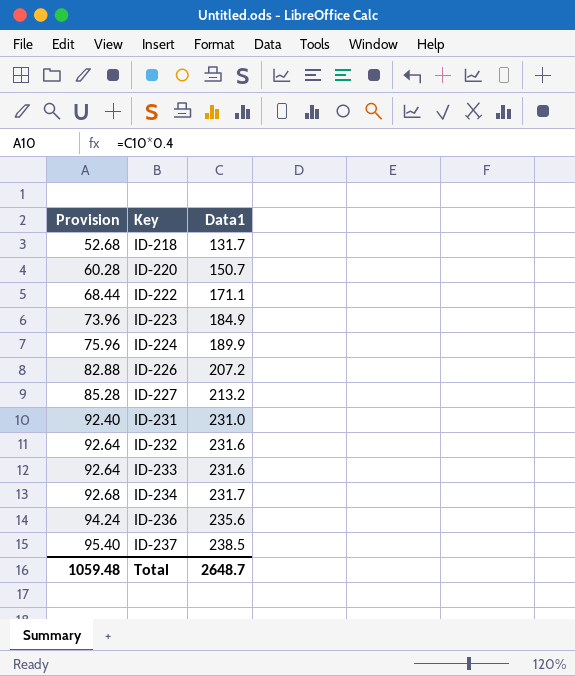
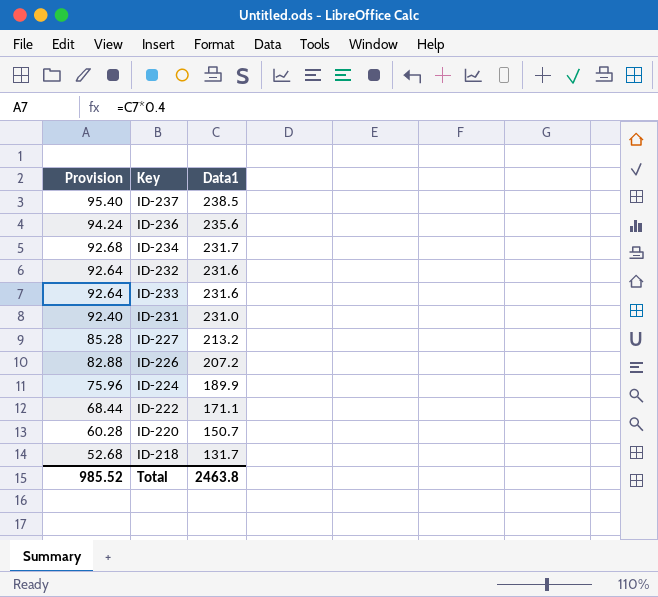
row order: Provision ascending -> Provision descending
row ID-223: 73.96 | 184.9 -> none
Total | Provision: 1059.48 -> 985.52
Total | Data1: 2648.7 -> 2463.8

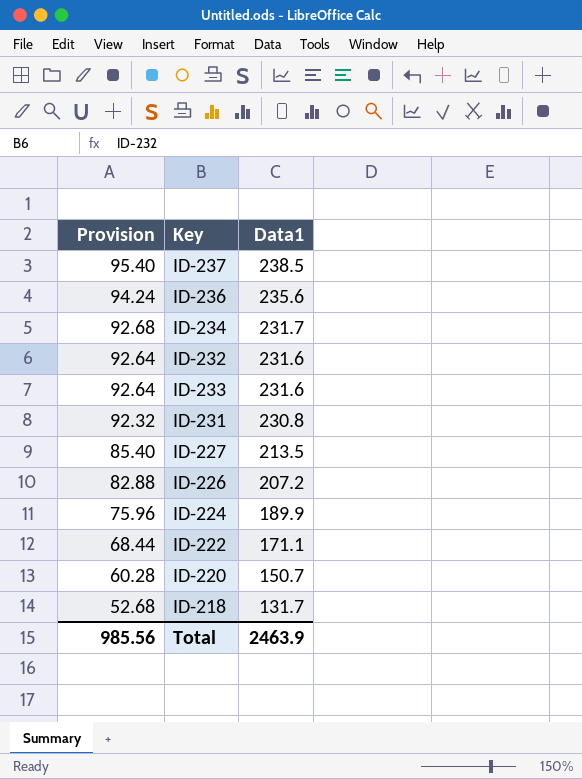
ID-231 | Provision: 92.40 -> 92.32
ID-231 | Data1: 231.0 -> 230.8
ID-227 | Provision: 85.28 -> 85.40
ID-227 | Data1: 213.2 -> 213.5
Total | Provision: 985.52 -> 985.56
Total | Data1: 2463.8 -> 2463.9

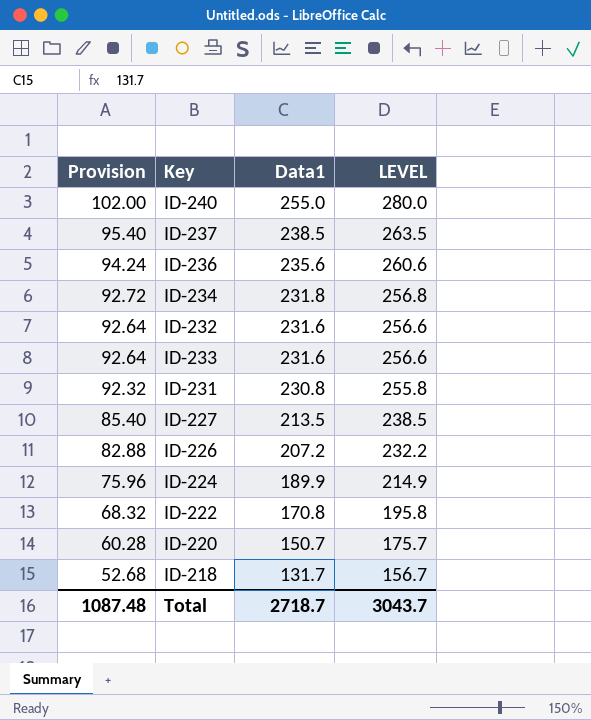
column LEVEL | formula: none -> [Data1] + 25
row ID-240: none -> 102.00 | 255.0 | 280.0
ID-234 | Provision: 92.68 -> 92.72
ID-234 | Data1: 231.7 -> 231.8
ID-222 | Provision: 68.44 -> 68.32
ID-222 | Data1: 171.1 -> 170.8
Total | Provision: 985.56 -> 1087.48
Total | Data1: 2463.9 -> 2718.7

